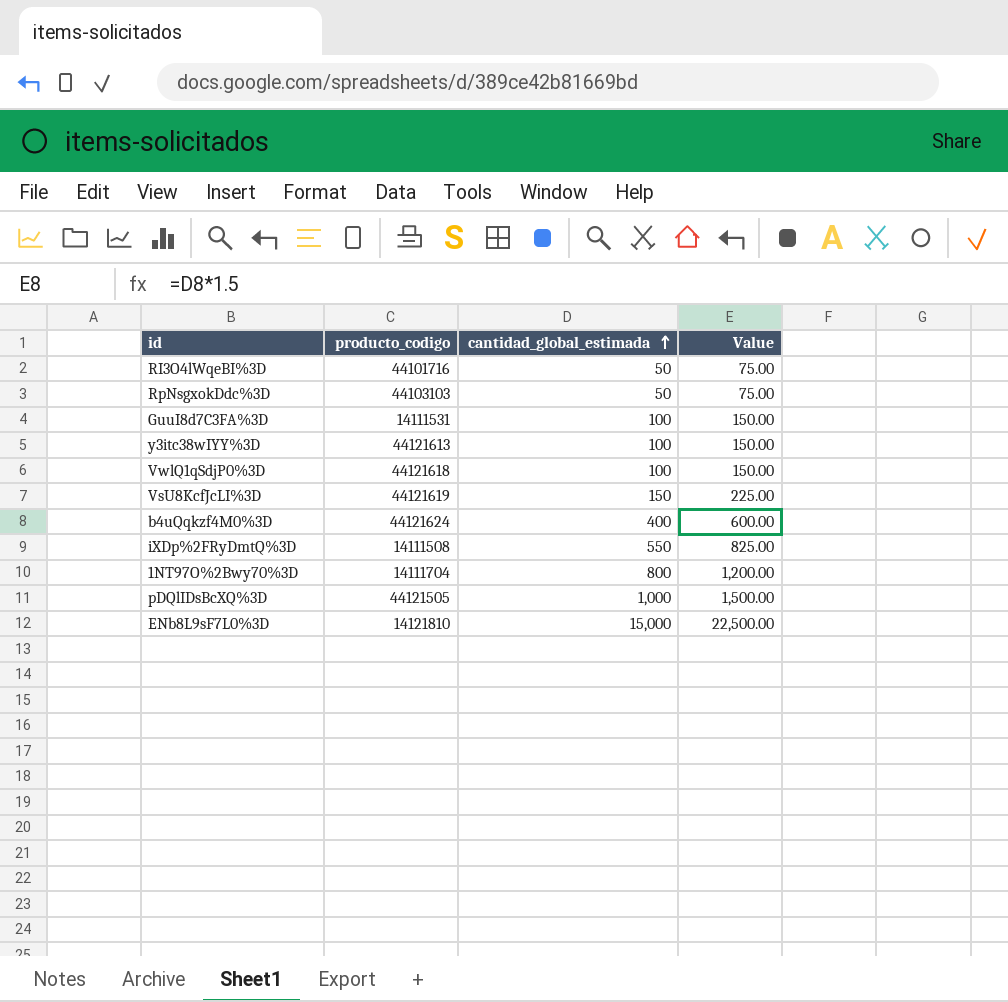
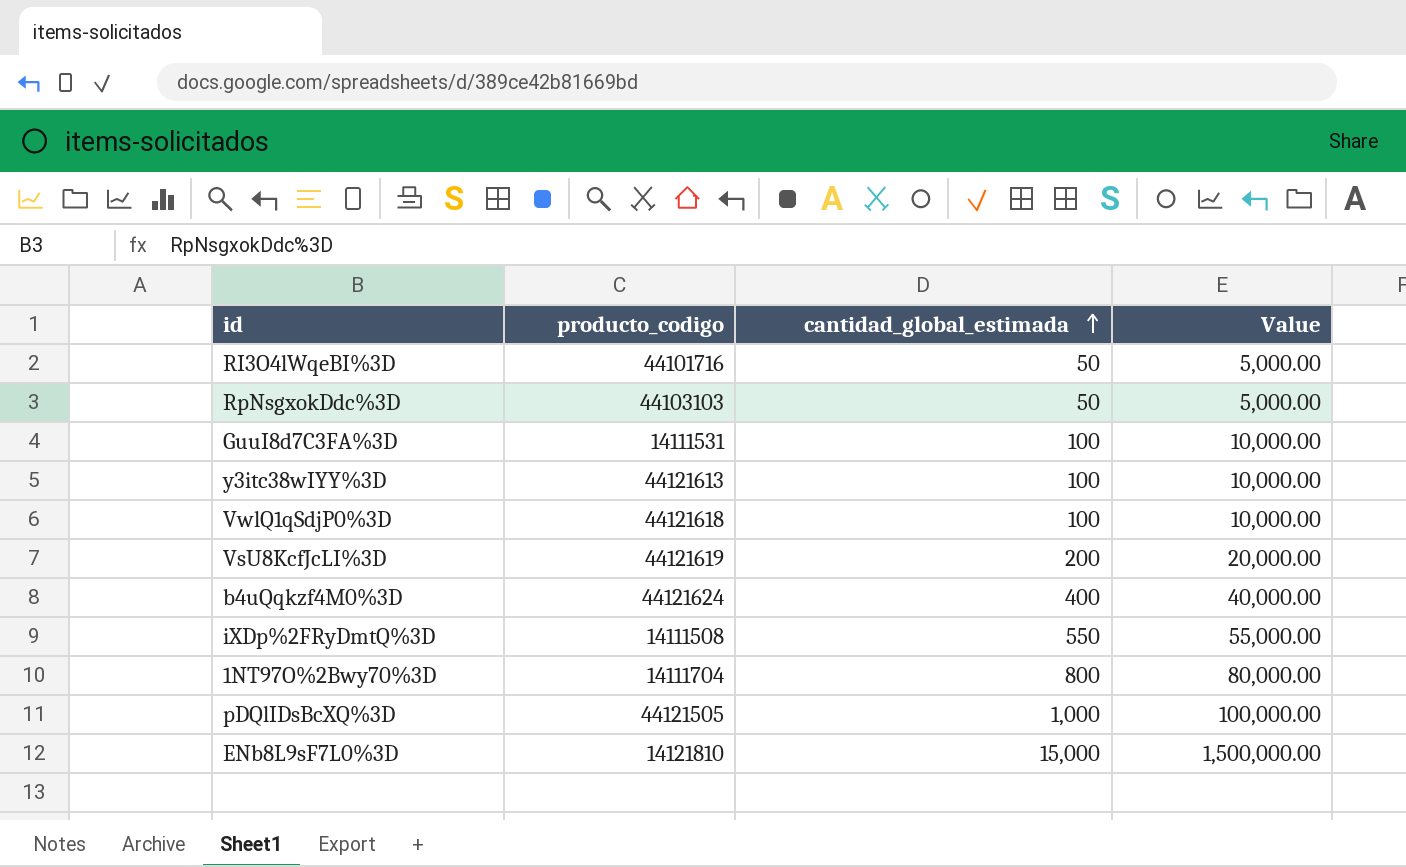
column Value | formula: [cantidad_global_estimada] * 1.5 -> [cantidad_global_estimada] * 100
VsU8KcfJcLI%3D | cantidad_global_estimada: 150 -> 200

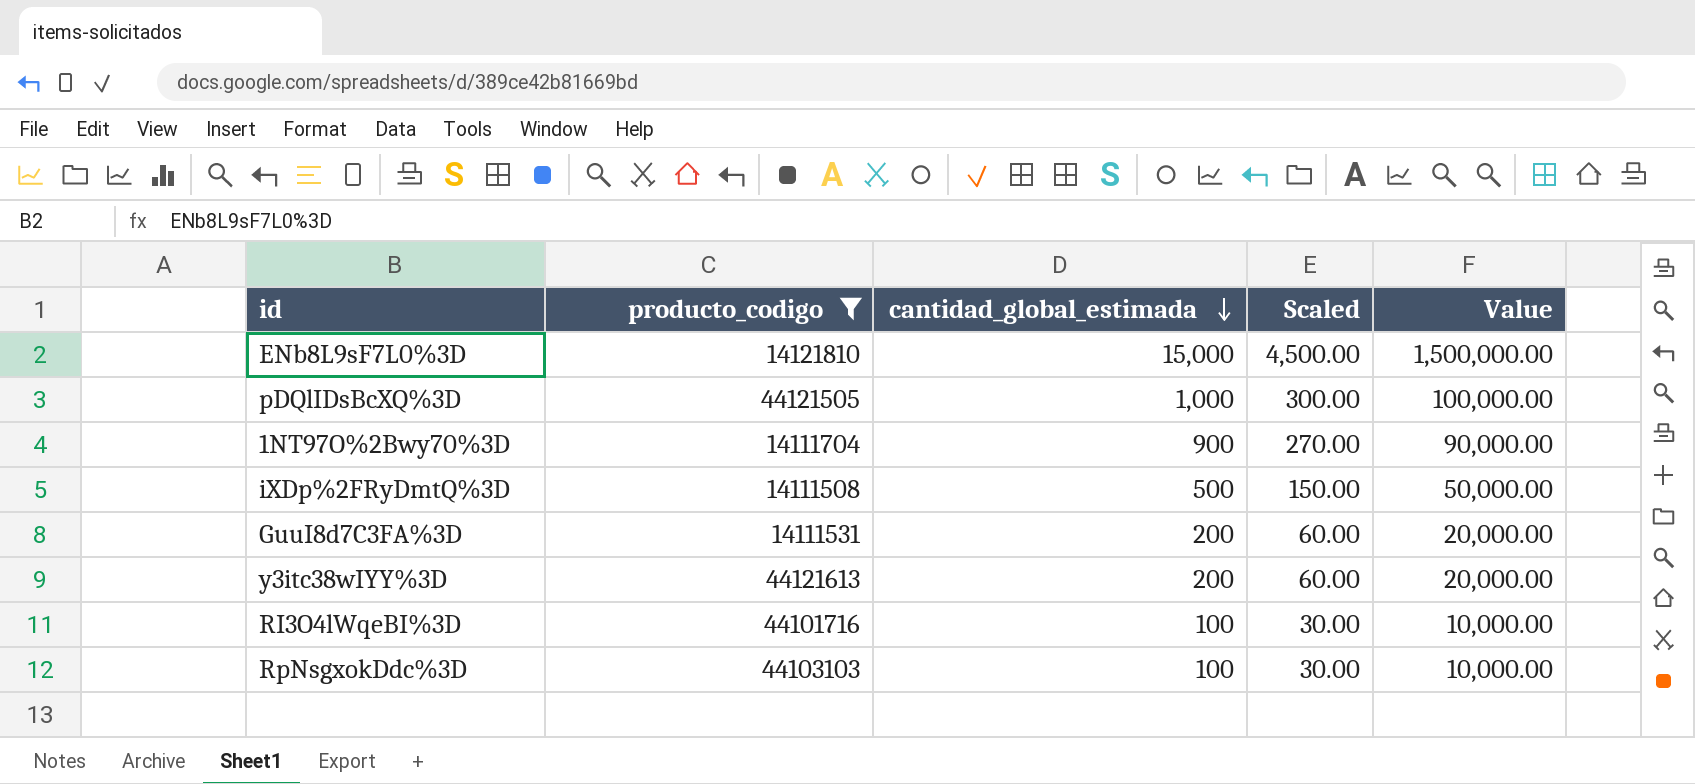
filter: none -> producto_codigo <= 44121613
row order: cantidad_global_estimada ascending -> cantidad_global_estimada descending
column Scaled | formula: none -> [cantidad_global_estimada] * 0.3
1NT97O%2Bwy70%3D | cantidad_global_estimada: 800 -> 900
1NT97O%2Bwy70%3D | Value: 80,000.00 -> 90,000.00
iXDp%2FRyDmtQ%3D | cantidad_global_estimada: 550 -> 500
iXDp%2FRyDmtQ%3D | Value: 55,000.00 -> 50,000.00
GuuI8d7C3FA%3D | cantidad_global_estimada: 100 -> 200
GuuI8d7C3FA%3D | Value: 10,000.00 -> 20,000.00
y3itc38wIYY%3D | cantidad_global_estimada: 100 -> 200
y3itc38wIYY%3D | Value: 10,000.00 -> 20,000.00
RI3O4lWqeBI%3D | cantidad_global_estimada: 50 -> 100
RI3O4lWqeBI%3D | Value: 5,000.00 -> 10,000.00
RpNsgxokDdc%3D | cantidad_global_estimada: 50 -> 100
RpNsgxokDdc%3D | Value: 5,000.00 -> 10,000.00

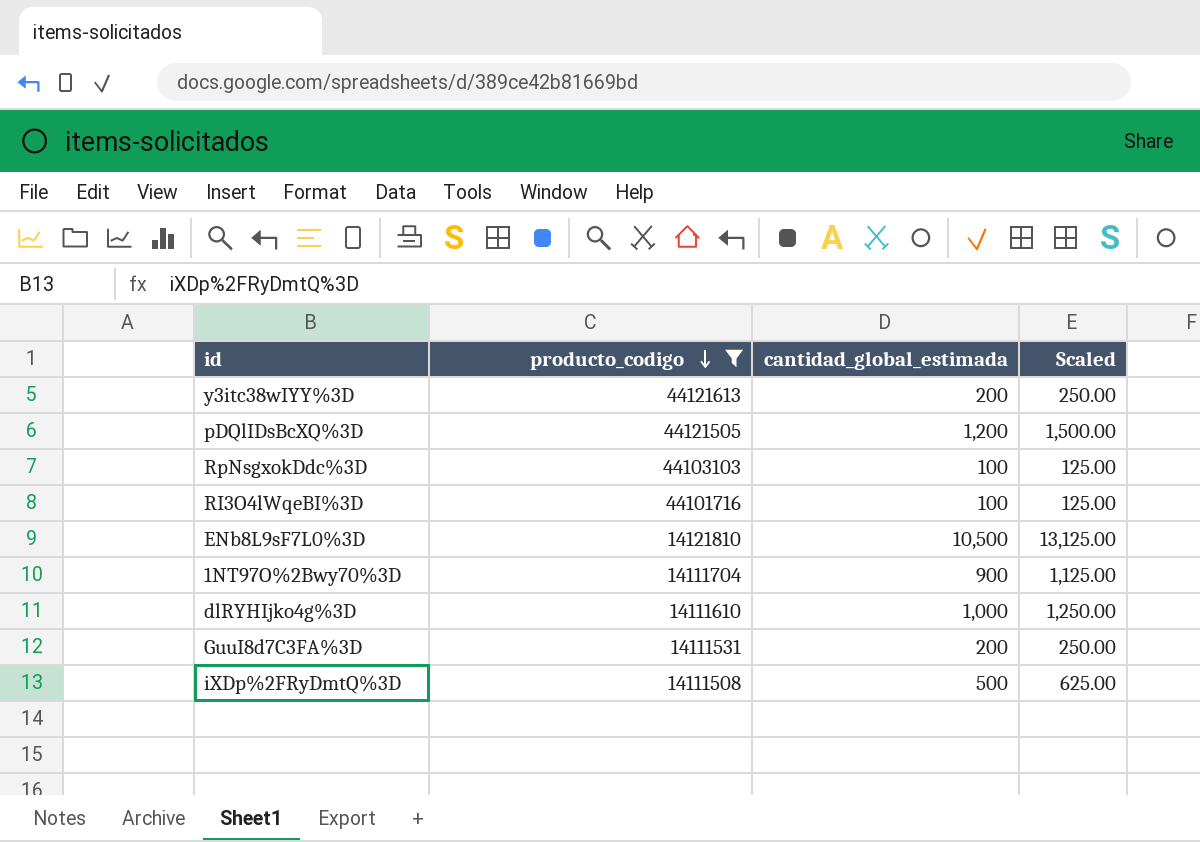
row order: cantidad_global_estimada descending -> producto_codigo descending
column Value | formula: [cantidad_global_estimada] * 100 -> none
column Scaled | formula: [cantidad_global_estimada] * 0.3 -> [cantidad_global_estimada] * 1.25
pDQlIDsBcXQ%3D | cantidad_global_estimada: 1,000 -> 1,200
ENb8L9sF7L0%3D | cantidad_global_estimada: 15,000 -> 10,500
row dlRYHIjko4g%3D: none -> 14111610 | 1,000 | 1,250.00

